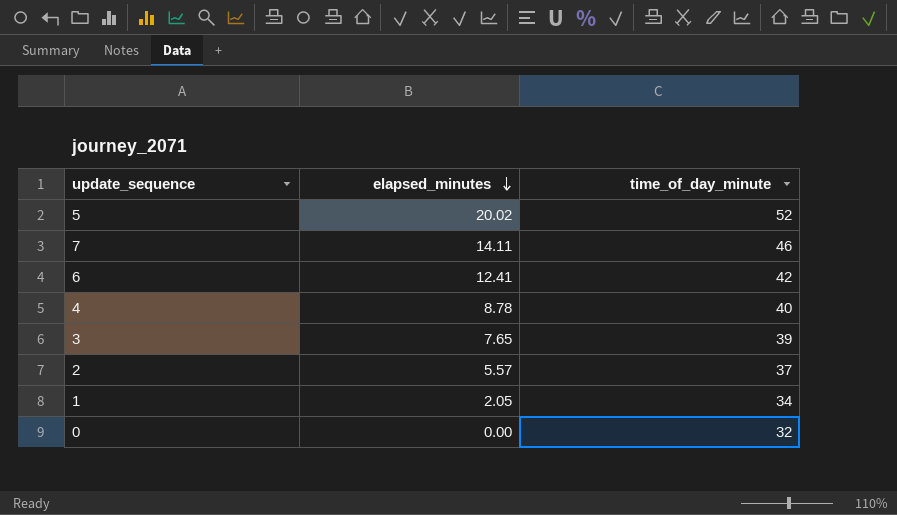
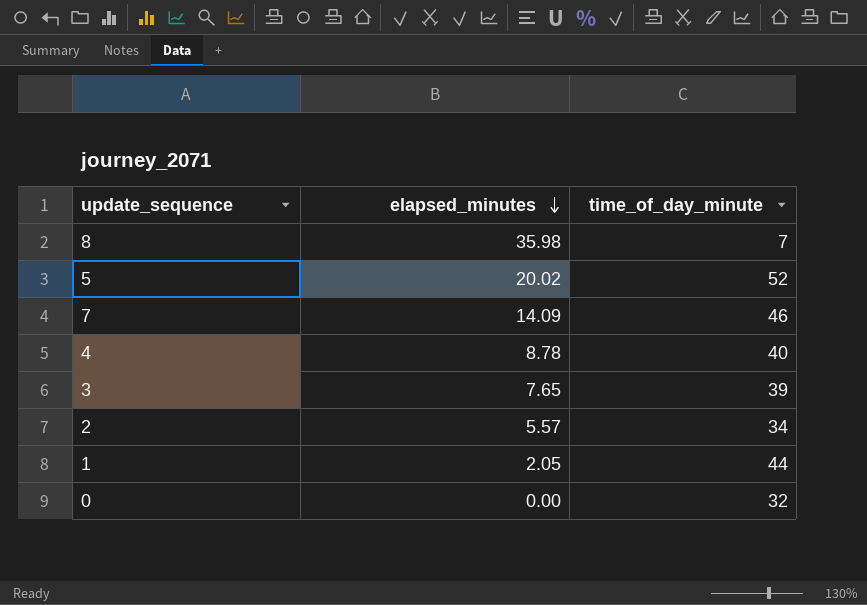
row 6: 12.41 | 42 -> none
row 8: none -> 35.98 | 7
7 | elapsed_minutes: 14.11 -> 14.09
2 | time_of_day_minute: 37 -> 34
1 | time_of_day_minute: 34 -> 44

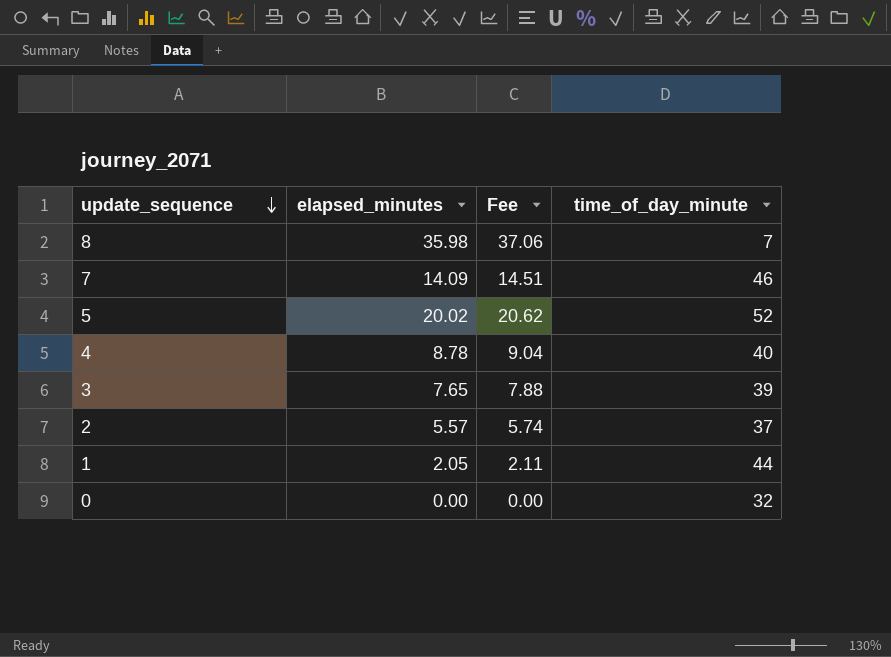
row order: elapsed_minutes descending -> update_sequence descending
column Fee | formula: none -> [elapsed_minutes] * 1.03
2 | time_of_day_minute: 34 -> 37

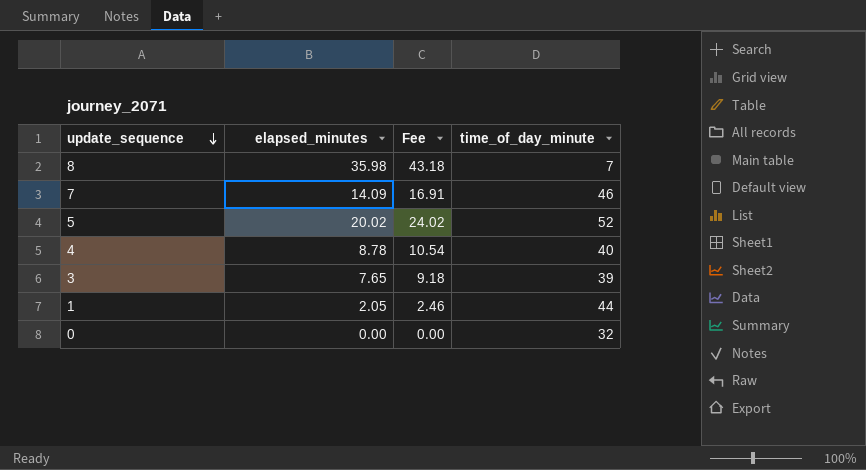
column Fee | formula: [elapsed_minutes] * 1.03 -> [elapsed_minutes] * 1.2
row 2: 5.57 | 5.74 | 37 -> none

